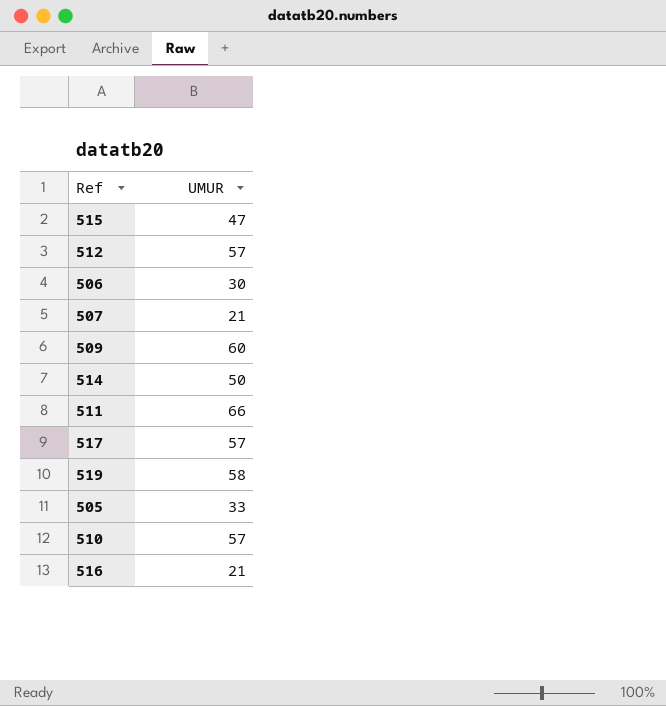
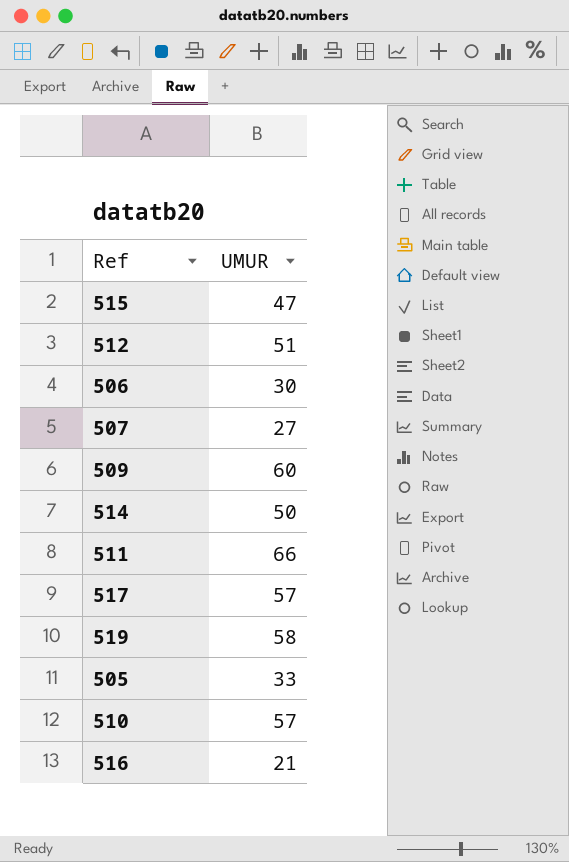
512 | UMUR: 57 -> 51
507 | UMUR: 21 -> 27

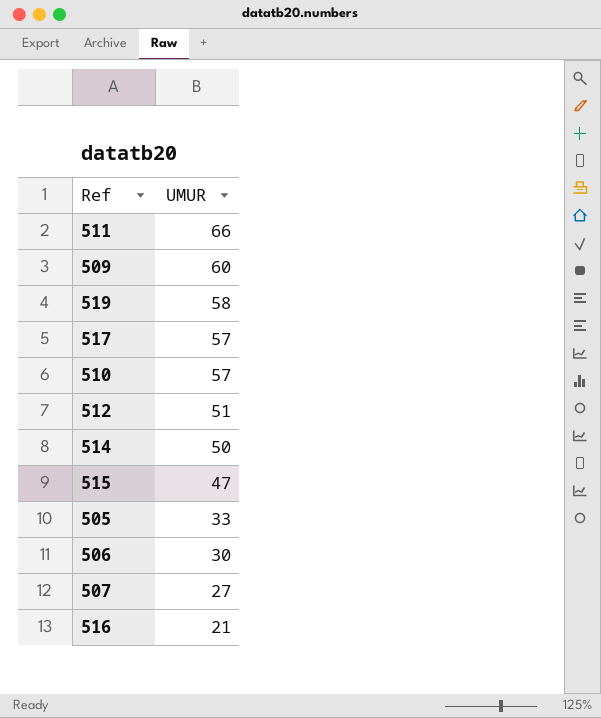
row order: none -> UMUR descending

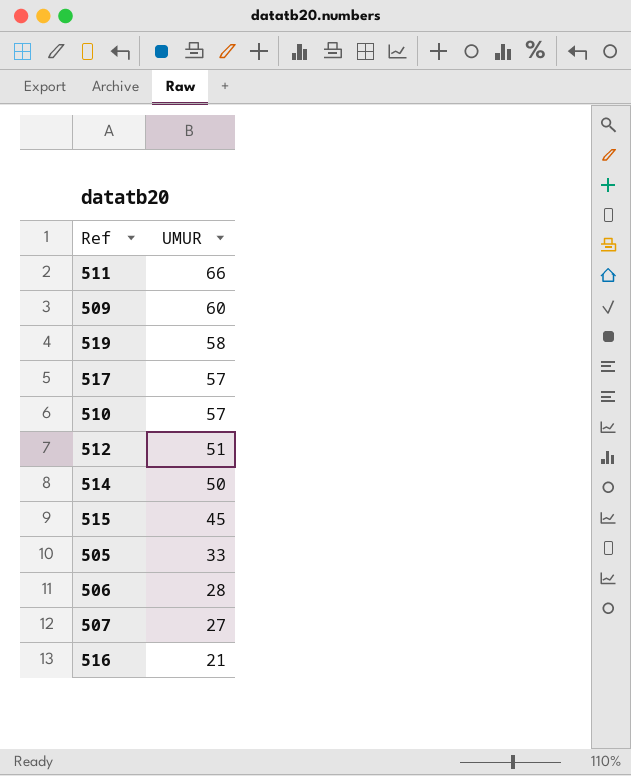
515 | UMUR: 47 -> 45
506 | UMUR: 30 -> 28

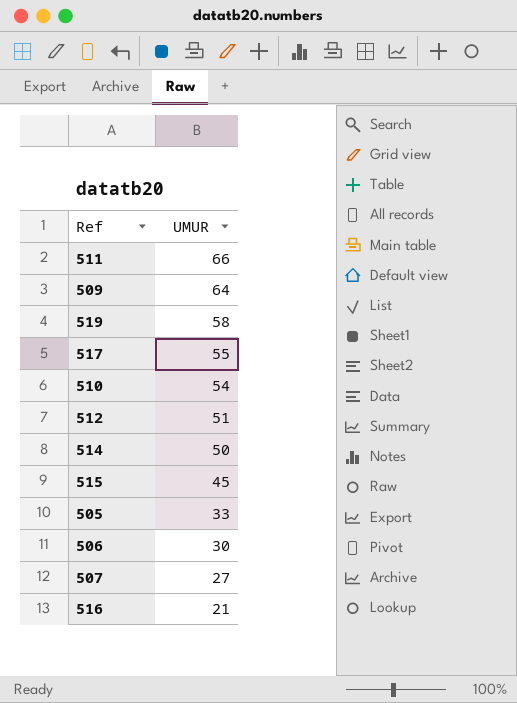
509 | UMUR: 60 -> 64
517 | UMUR: 57 -> 55
510 | UMUR: 57 -> 54
506 | UMUR: 28 -> 30

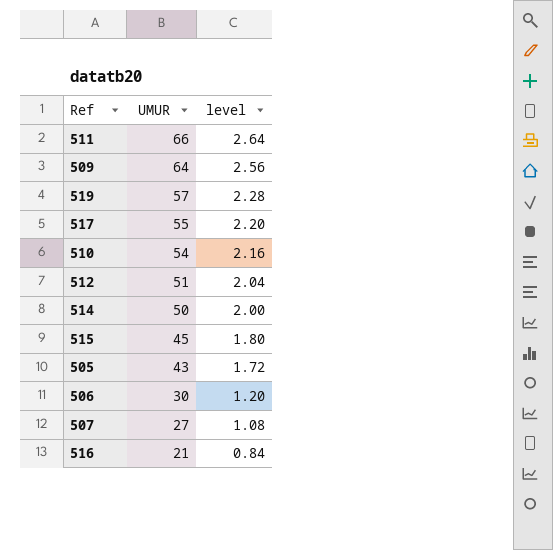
column level | formula: none -> [UMUR] * 0.04
519 | UMUR: 58 -> 57
505 | UMUR: 33 -> 43

